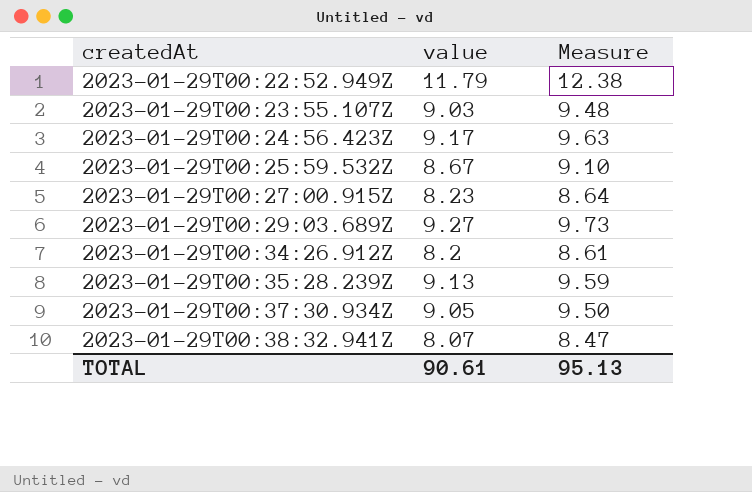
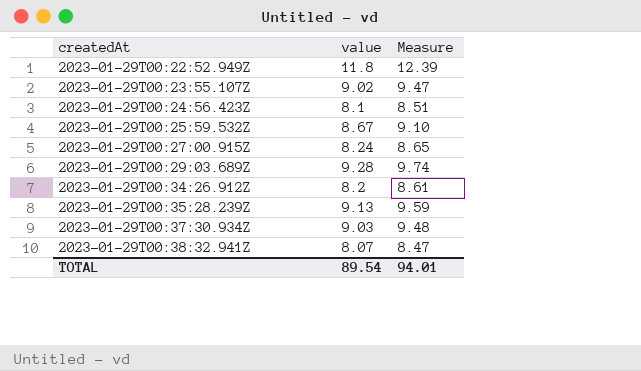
2023-01-29T00:22:52.949Z | value: 11.79 -> 11.8
2023-01-29T00:22:52.949Z | Measure: 12.38 -> 12.39
2023-01-29T00:23:55.107Z | value: 9.03 -> 9.02
2023-01-29T00:23:55.107Z | Measure: 9.48 -> 9.47
2023-01-29T00:24:56.423Z | value: 9.17 -> 8.1
2023-01-29T00:24:56.423Z | Measure: 9.63 -> 8.51
2023-01-29T00:27:00.915Z | value: 8.23 -> 8.24
2023-01-29T00:27:00.915Z | Measure: 8.64 -> 8.65
2023-01-29T00:29:03.689Z | value: 9.27 -> 9.28
2023-01-29T00:29:03.689Z | Measure: 9.73 -> 9.74
2023-01-29T00:37:30.934Z | value: 9.05 -> 9.03
2023-01-29T00:37:30.934Z | Measure: 9.50 -> 9.48
TOTAL | value: 90.61 -> 89.54
TOTAL | Measure: 95.13 -> 94.01

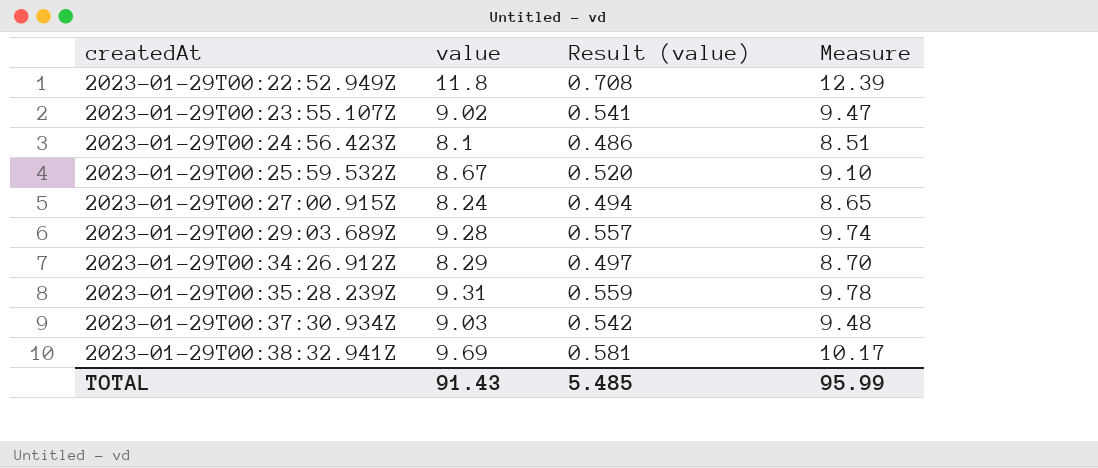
column Result (value) | formula: none -> [value] * 0.06
2023-01-29T00:34:26.912Z | value: 8.2 -> 8.29
2023-01-29T00:34:26.912Z | Measure: 8.61 -> 8.70
2023-01-29T00:35:28.239Z | value: 9.13 -> 9.31
2023-01-29T00:35:28.239Z | Measure: 9.59 -> 9.78
2023-01-29T00:38:32.941Z | value: 8.07 -> 9.69
2023-01-29T00:38:32.941Z | Measure: 8.47 -> 10.17
TOTAL | value: 89.54 -> 91.43
TOTAL | Measure: 94.01 -> 95.99

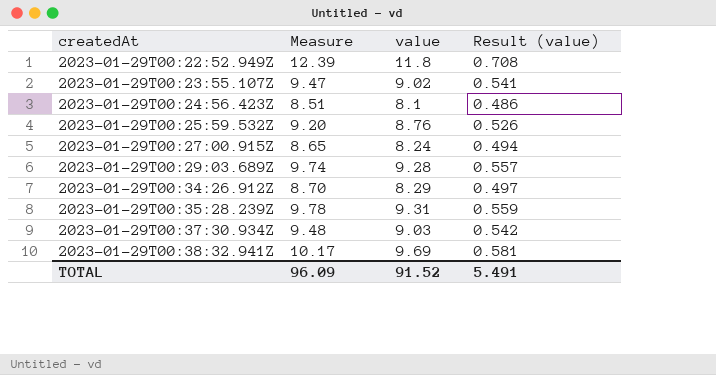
column Measure | position: 4 -> 2
2023-01-29T00:25:59.532Z | Measure: 9.10 -> 9.20
2023-01-29T00:25:59.532Z | value: 8.67 -> 8.76
2023-01-29T00:25:59.532Z | Result (value): 0.520 -> 0.526
TOTAL | Measure: 95.99 -> 96.09
TOTAL | value: 91.43 -> 91.52
TOTAL | Result (value): 5.485 -> 5.491

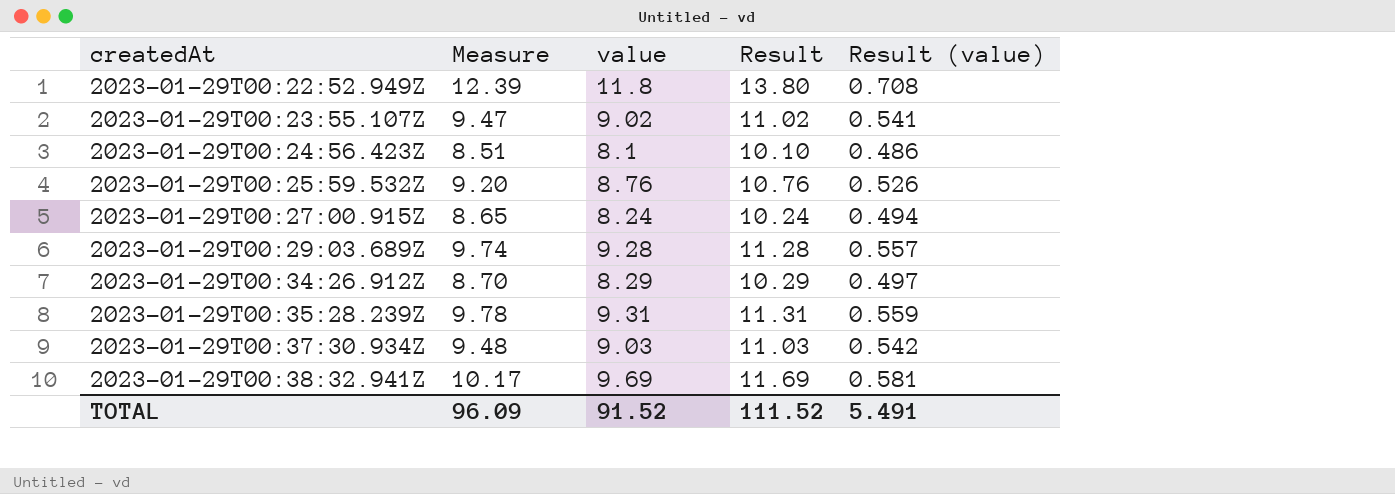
column Result | formula: none -> [value] + 2

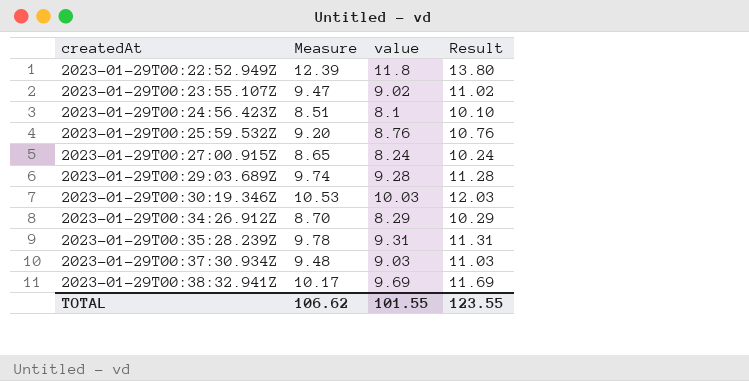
column Result (value) | formula: [value] * 0.06 -> none
row 2023-01-29T00:30:19.346Z: none -> 10.53 | 10.03 | 12.03
TOTAL | Measure: 96.09 -> 106.62
TOTAL | value: 91.52 -> 101.55
TOTAL | Result: 111.52 -> 123.55

